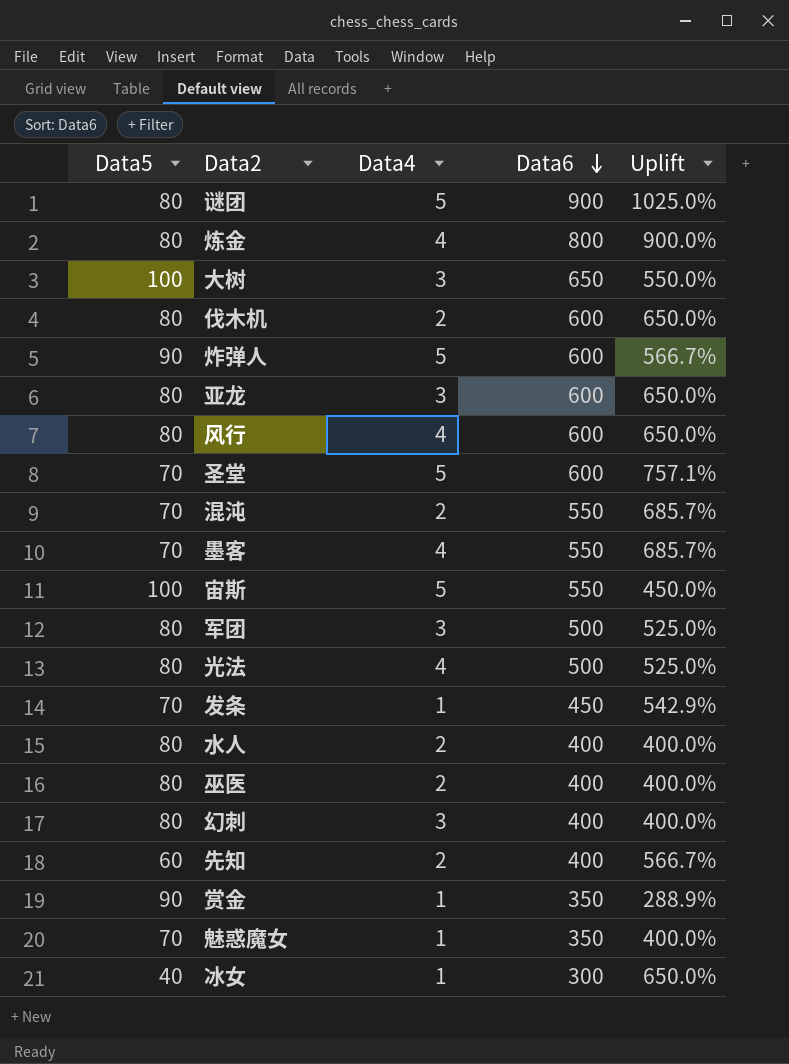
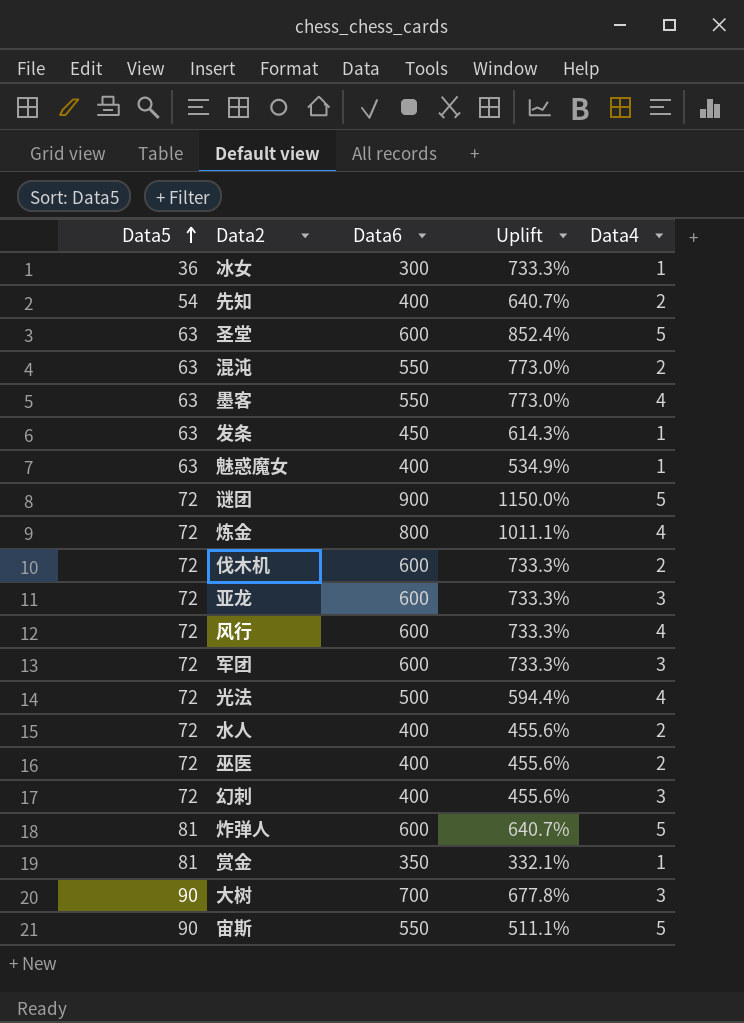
row order: Data6 descending -> Data5 ascending
column Data4 | position: 3 -> 5
冰女 | Data5: 40 -> 36
冰女 | Uplift: 650.0% -> 733.3%
先知 | Data5: 60 -> 54
先知 | Uplift: 566.7% -> 640.7%
圣堂 | Data5: 70 -> 63
圣堂 | Uplift: 757.1% -> 852.4%
混沌 | Data5: 70 -> 63
混沌 | Uplift: 685.7% -> 773.0%
墨客 | Data5: 70 -> 63
墨客 | Uplift: 685.7% -> 773.0%
发条 | Data5: 70 -> 63
发条 | Uplift: 542.9% -> 614.3%
魅惑魔女 | Data5: 70 -> 63
魅惑魔女 | Data6: 350 -> 400
魅惑魔女 | Uplift: 400.0% -> 534.9%
谜团 | Data5: 80 -> 72
谜团 | Uplift: 1025.0% -> 1150.0%
炼金 | Data5: 80 -> 72
炼金 | Uplift: 900.0% -> 1011.1%
伐木机 | Data5: 80 -> 72
伐木机 | Uplift: 650.0% -> 733.3%
亚龙 | Data5: 80 -> 72
亚龙 | Uplift: 650.0% -> 733.3%
风行 | Data5: 80 -> 72
风行 | Uplift: 650.0% -> 733.3%
军团 | Data5: 80 -> 72
军团 | Data6: 500 -> 600
军团 | Uplift: 525.0% -> 733.3%
光法 | Data5: 80 -> 72
光法 | Uplift: 525.0% -> 594.4%
水人 | Data5: 80 -> 72
水人 | Uplift: 400.0% -> 455.6%
巫医 | Data5: 80 -> 72
巫医 | Uplift: 400.0% -> 455.6%
幻刺 | Data5: 80 -> 72
幻刺 | Uplift: 400.0% -> 455.6%
炸弹人 | Data5: 90 -> 81
炸弹人 | Uplift: 566.7% -> 640.7%
赏金 | Data5: 90 -> 81
赏金 | Uplift: 288.9% -> 332.1%
大树 | Data5: 100 -> 90
大树 | Data6: 650 -> 700
大树 | Uplift: 550.0% -> 677.8%
宙斯 | Data5: 100 -> 90
宙斯 | Uplift: 450.0% -> 511.1%

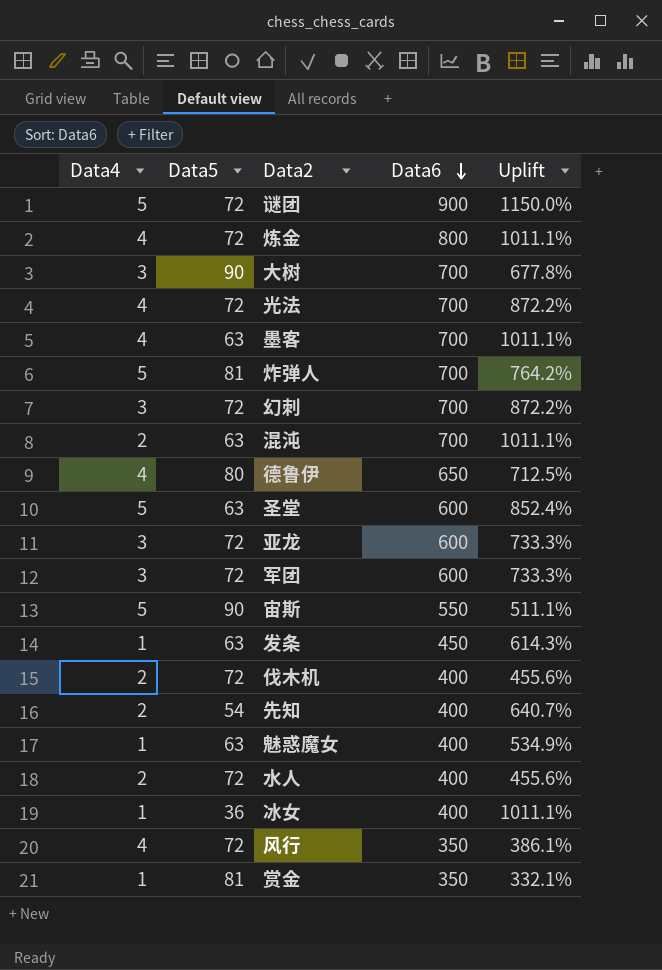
row order: Data5 ascending -> Data6 descending
column Data4 | position: 5 -> 1
row 巫医: 72 | 400 | 455.6% | 2 -> none
光法 | Data6: 500 -> 700
光法 | Uplift: 594.4% -> 872.2%
墨客 | Data6: 550 -> 700
墨客 | Uplift: 773.0% -> 1011.1%
炸弹人 | Data6: 600 -> 700
炸弹人 | Uplift: 640.7% -> 764.2%
幻刺 | Data6: 400 -> 700
幻刺 | Uplift: 455.6% -> 872.2%
混沌 | Data6: 550 -> 700
混沌 | Uplift: 773.0% -> 1011.1%
row 德鲁伊: none -> 4 | 80 | 650 | 712.5%
伐木机 | Data6: 600 -> 400
伐木机 | Uplift: 733.3% -> 455.6%
冰女 | Data6: 300 -> 400
冰女 | Uplift: 733.3% -> 1011.1%
风行 | Data6: 600 -> 350
风行 | Uplift: 733.3% -> 386.1%

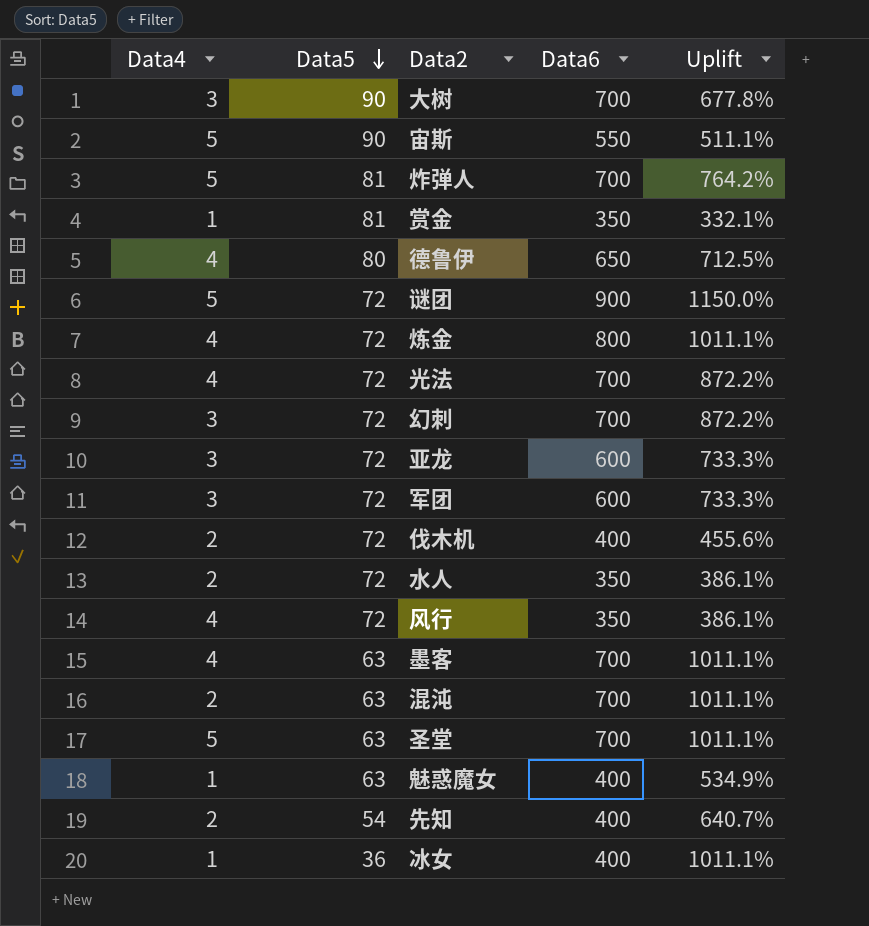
row order: Data6 descending -> Data5 descending
row 发条: 1 | 63 | 450 | 614.3% -> none
水人 | Data6: 400 -> 350
水人 | Uplift: 455.6% -> 386.1%
圣堂 | Data6: 600 -> 700
圣堂 | Uplift: 852.4% -> 1011.1%

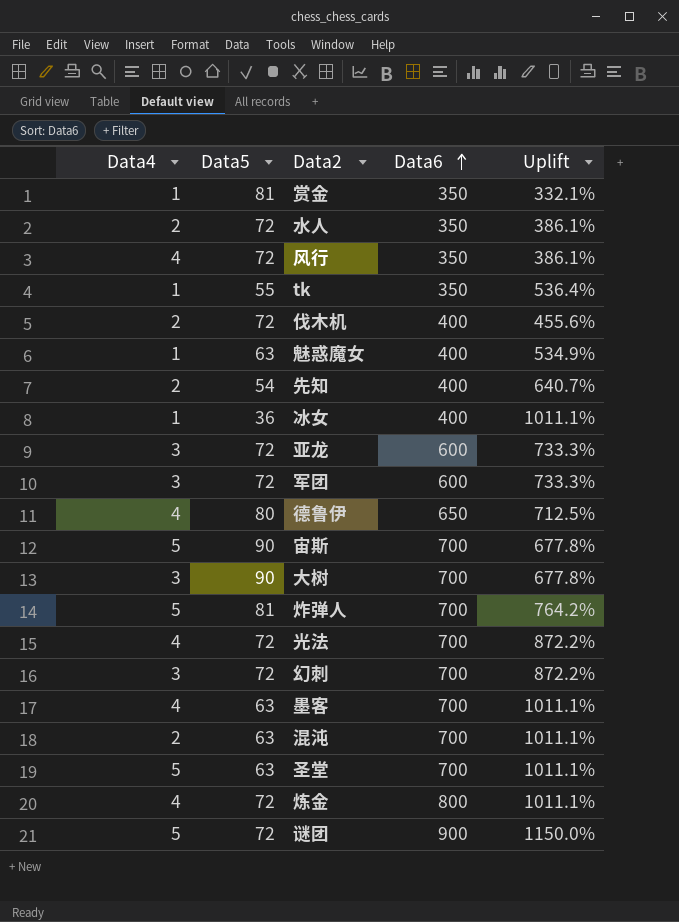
row order: Data5 descending -> Data6 ascending
row tk: none -> 1 | 55 | 350 | 536.4%
宙斯 | Data6: 550 -> 700
宙斯 | Uplift: 511.1% -> 677.8%

